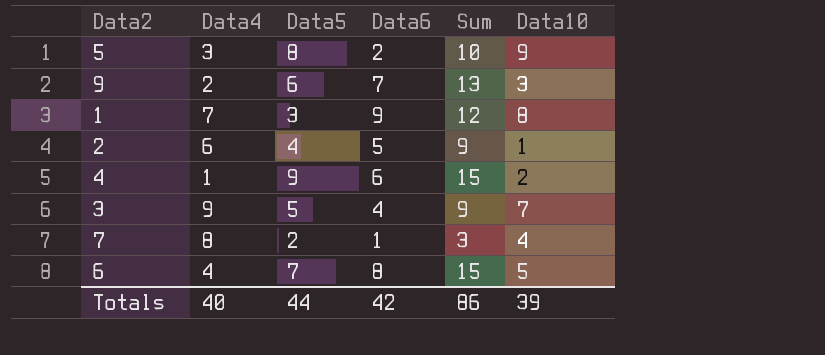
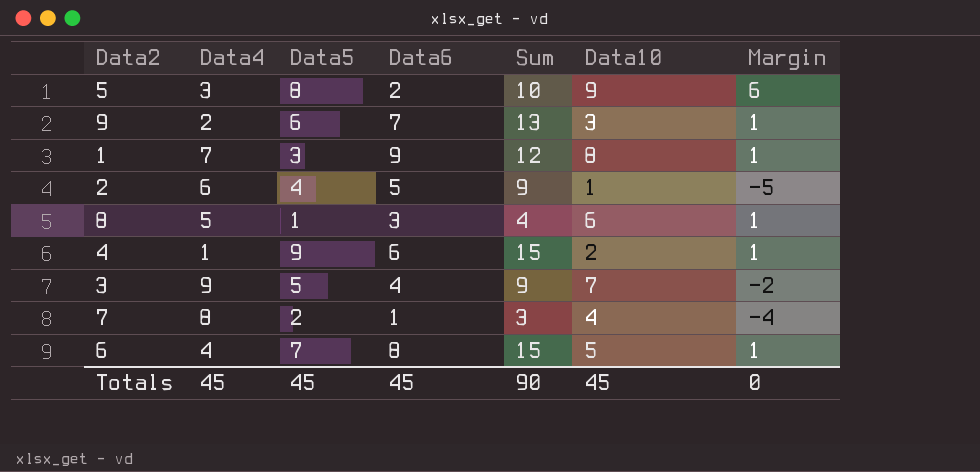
column Margin | formula: none -> [Data10] - [Data4]
row 8: none -> 5 | 1 | 3 | 4 | 6 | 1
Totals | Data4: 40 -> 45
Totals | Data5: 44 -> 45
Totals | Data6: 42 -> 45
Totals | Sum: 86 -> 90
Totals | Data10: 39 -> 45

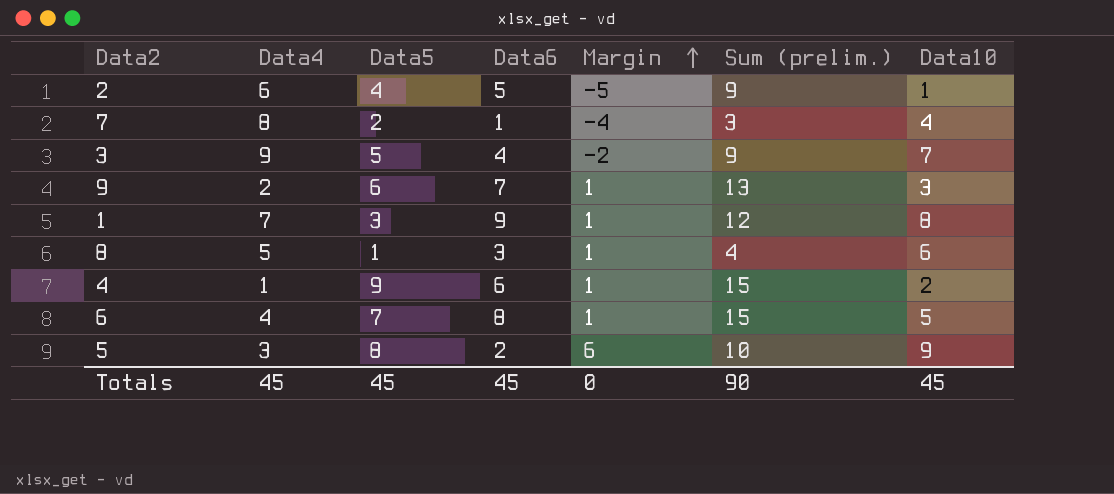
row order: none -> Margin ascending
column Margin | position: 7 -> 5
column name: Sum -> Sum (prelim.)

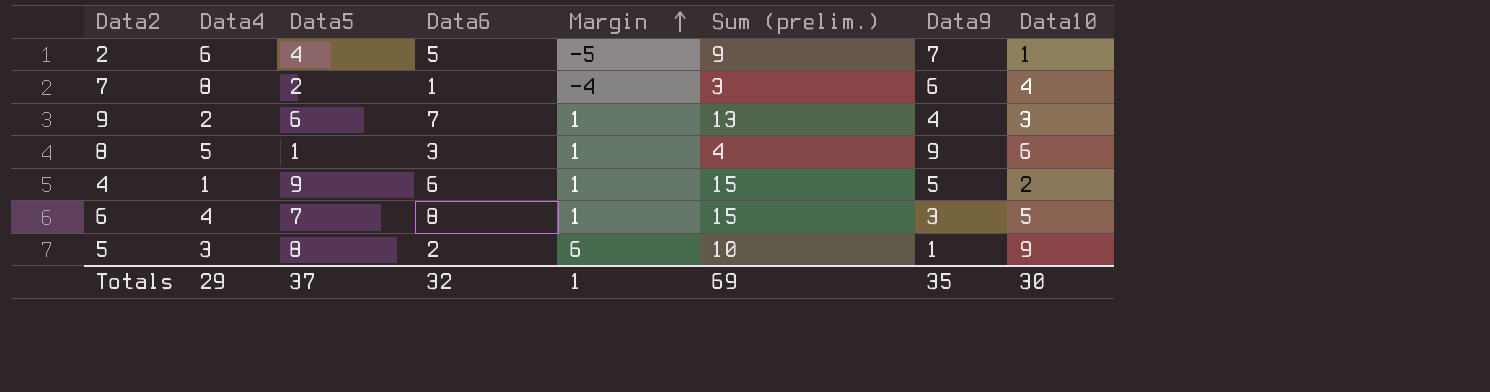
column Data9 | position: none -> 7
row 3: 9 | 5 | 4 | -2 | 9 | 7 -> none
row 1: 7 | 3 | 9 | 1 | 12 | 8 -> none
Totals | Data4: 45 -> 29
Totals | Data5: 45 -> 37
Totals | Data6: 45 -> 32
Totals | Margin: 0 -> 1
Totals | Sum (prelim.): 90 -> 69
Totals | Data10: 45 -> 30

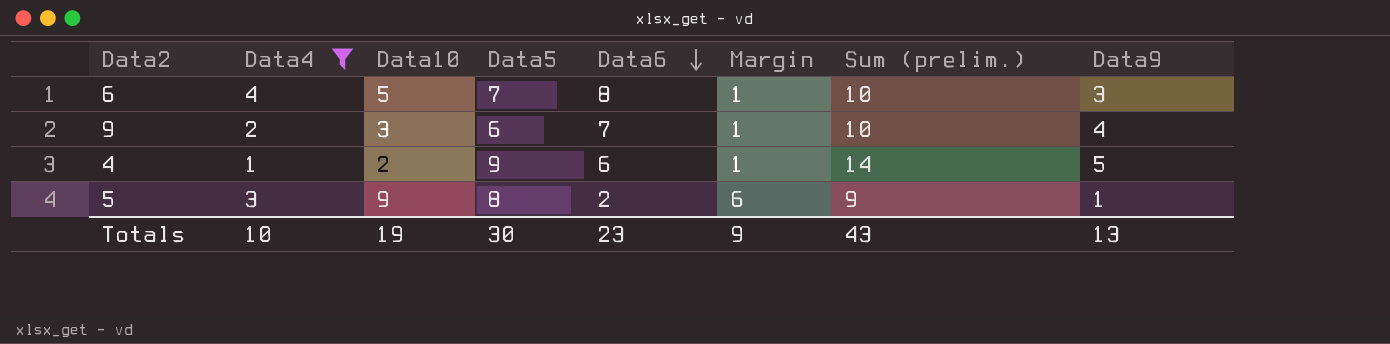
filter: none -> Data4 <= 4
row order: Margin ascending -> Data6 descending
column Data10 | position: 8 -> 3
column Sum (prelim.) | formula: [Data5] + [Data6] -> [Data5] + [Data9]
Totals | Data4: 29 -> 10
Totals | Data10: 30 -> 19
Totals | Data5: 37 -> 30
Totals | Data6: 32 -> 23
Totals | Margin: 1 -> 9
Totals | Sum (prelim.): 69 -> 43
Totals | Data9: 35 -> 13

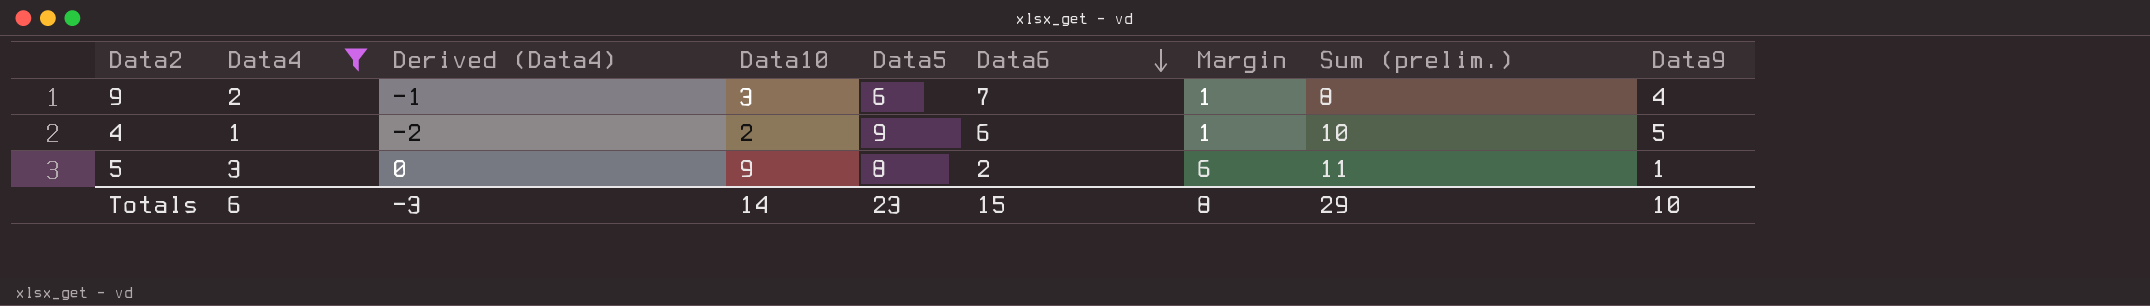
column Derived (Data4) | formula: none -> [Data4] - 3
column Sum (prelim.) | formula: [Data5] + [Data9] -> [Data4] + [Data5]
row 6: 4 | 5 | 7 | 8 | 1 | 10 | 3 -> none
Totals | Data4: 10 -> 6
Totals | Data10: 19 -> 14
Totals | Data5: 30 -> 23
Totals | Data6: 23 -> 15
Totals | Margin: 9 -> 8
Totals | Sum (prelim.): 43 -> 29
Totals | Data9: 13 -> 10

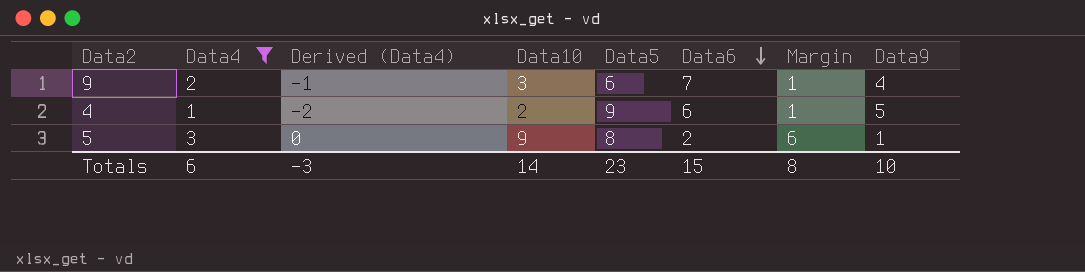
column Sum (prelim.) | formula: [Data4] + [Data5] -> none

